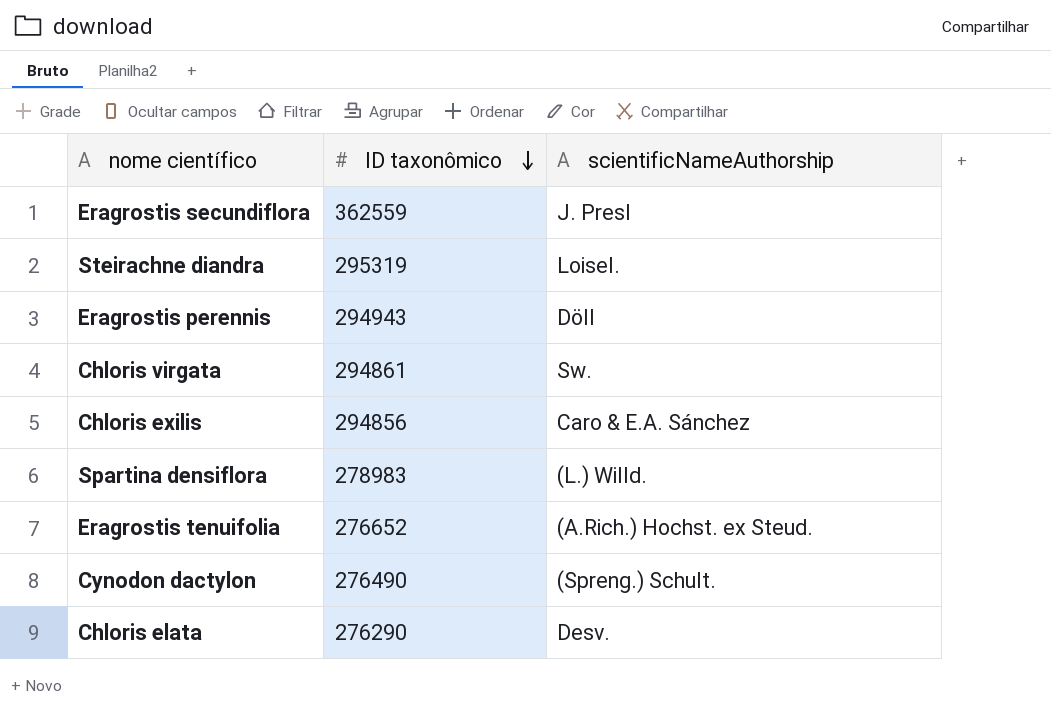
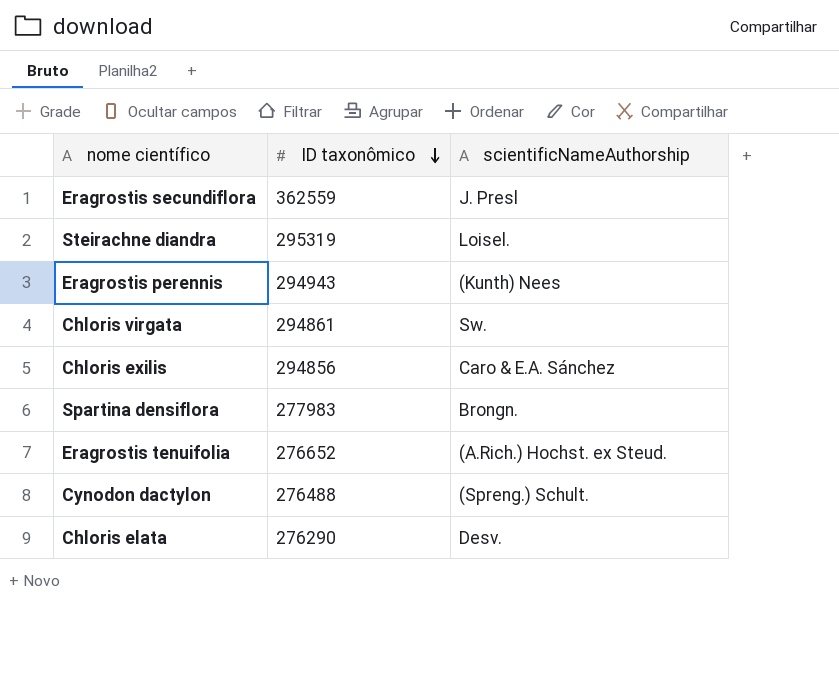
Eragrostis perennis | scientificNameAuthorship: Döll -> (Kunth) Nees
Spartina densiflora | ID taxonômico: 278983 -> 277983
Spartina densiflora | scientificNameAuthorship: (L.) Willd. -> Brongn.
Cynodon dactylon | ID taxonômico: 276490 -> 276488

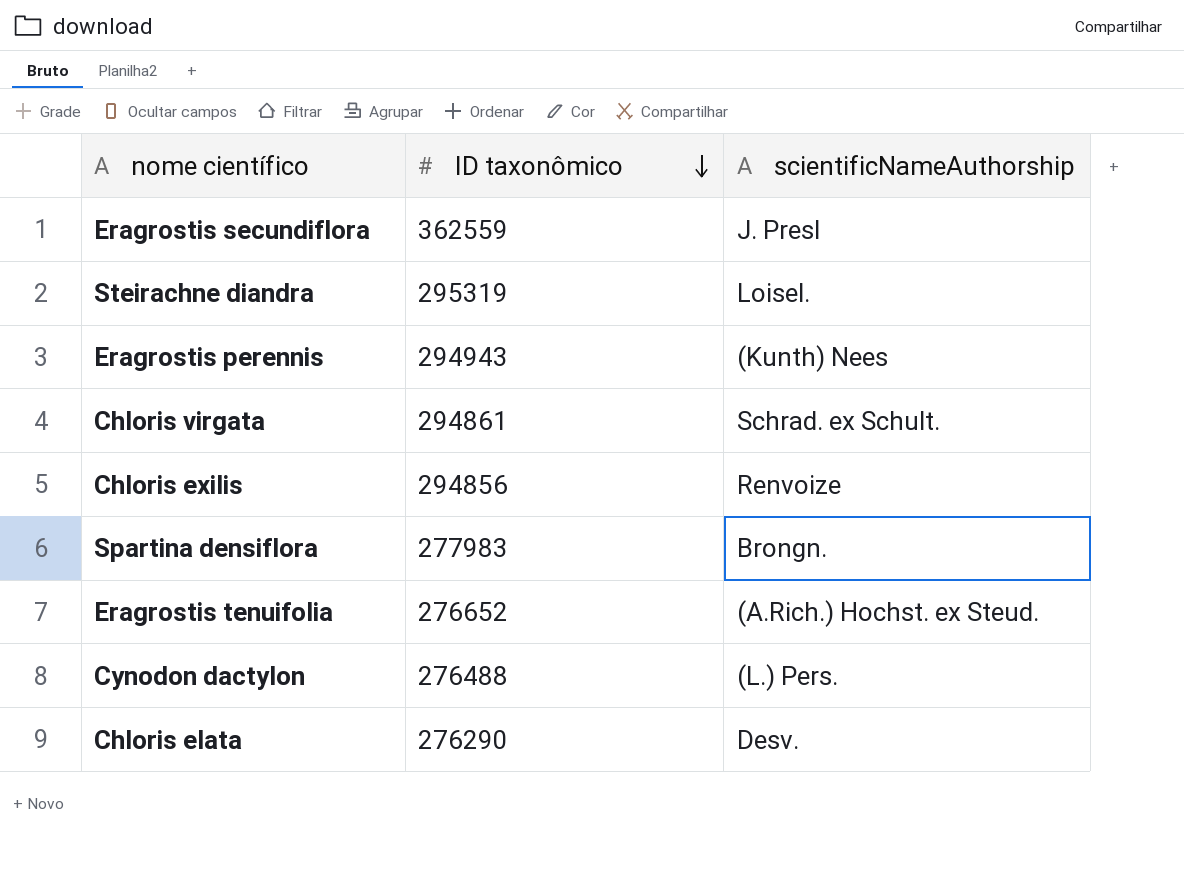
Chloris virgata | scientificNameAuthorship: Sw. -> Schrad. ex Schult.
Chloris exilis | scientificNameAuthorship: Caro & E.A. Sánchez -> Renvoize
Cynodon dactylon | scientificNameAuthorship: (Spreng.) Schult. -> (L.) Pers.

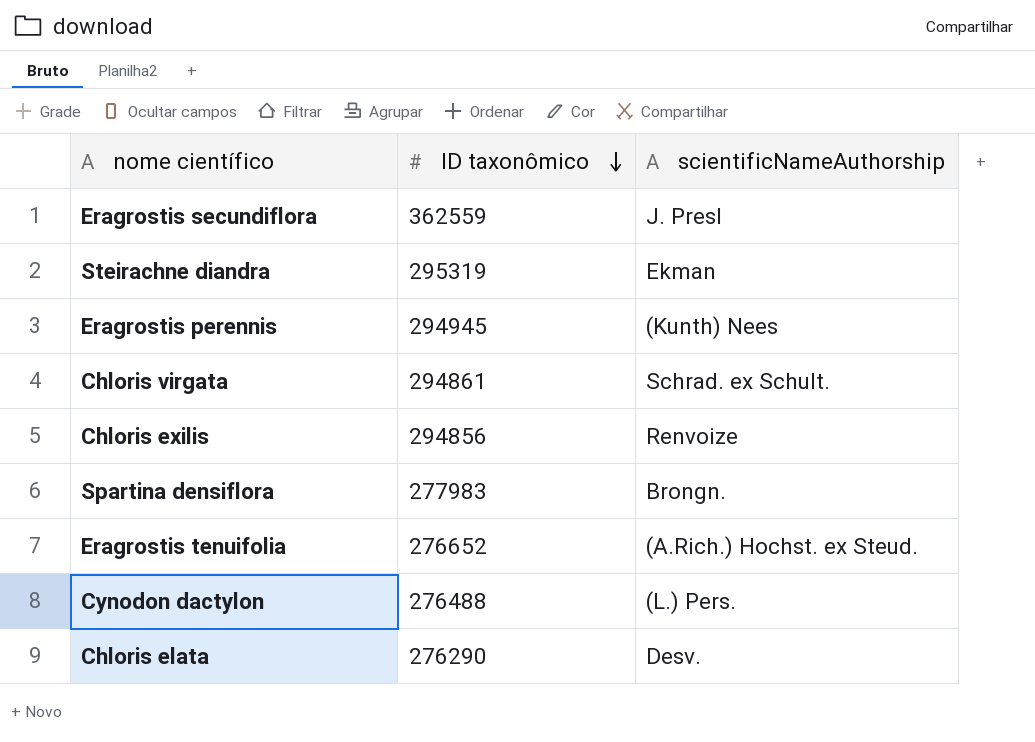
Steirachne diandra | scientificNameAuthorship: Loisel. -> Ekman
Eragrostis perennis | ID taxonômico: 294943 -> 294945

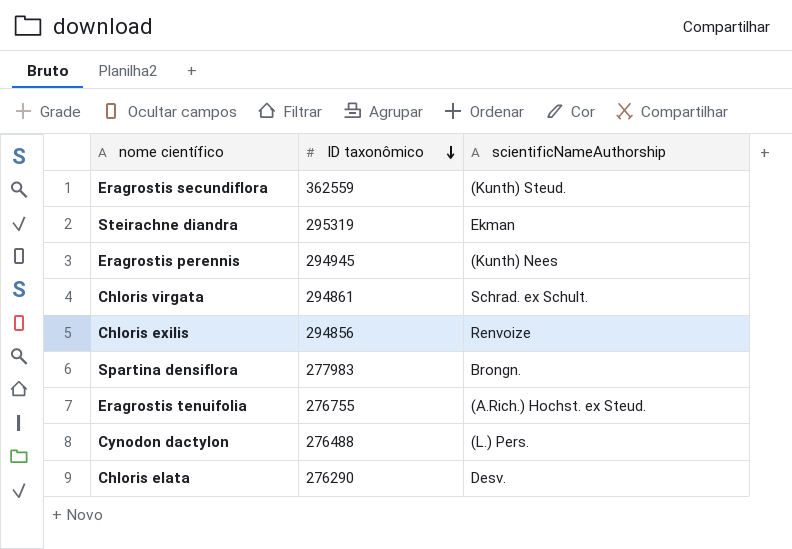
Eragrostis secundiflora | scientificNameAuthorship: J. Presl -> (Kunth) Steud.
Eragrostis tenuifolia | ID taxonômico: 276652 -> 276755

